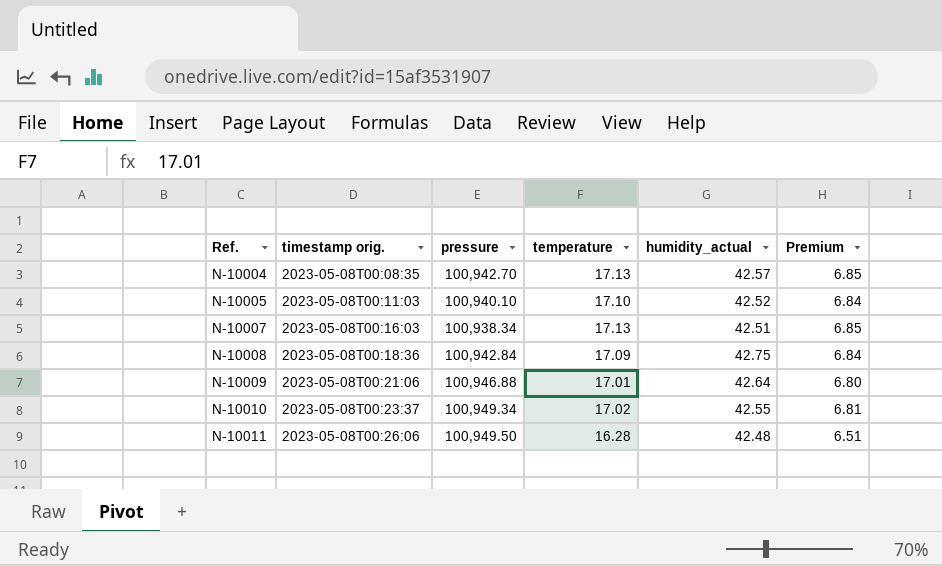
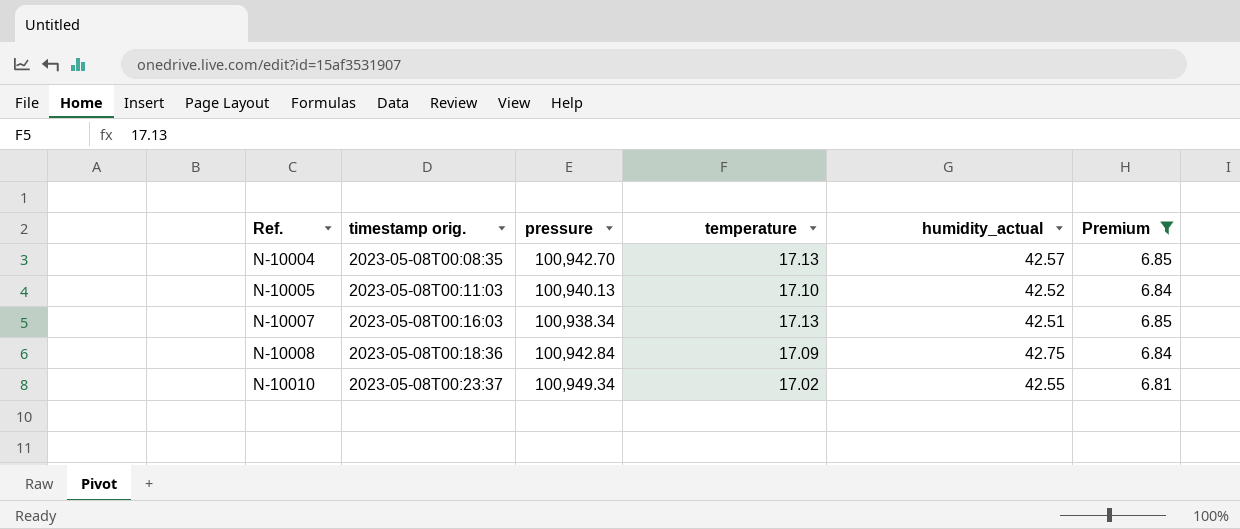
filter: none -> Premium >= 6.81
N-10005 | pressure: 100,940.10 -> 100,940.13

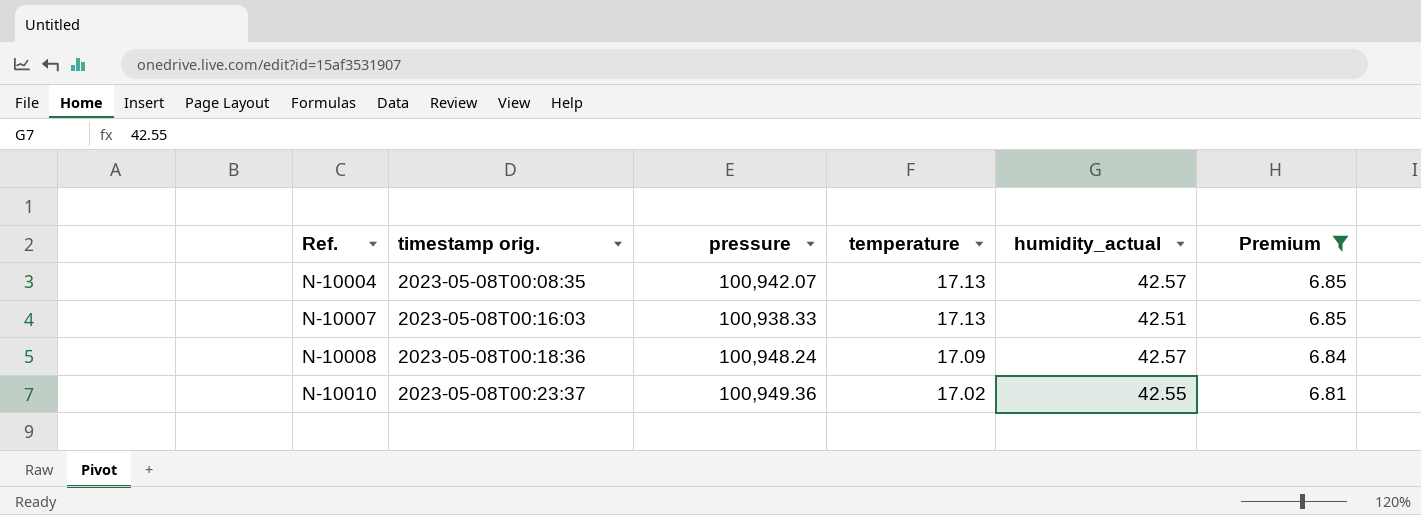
row N-10005: 2023-05-08T00:11:03 | 100,940.13 | 17.10 | 42.52 | 6.84 -> none
N-10004 | pressure: 100,942.70 -> 100,942.07
N-10007 | pressure: 100,938.34 -> 100,938.33
N-10008 | pressure: 100,942.84 -> 100,948.24
N-10008 | humidity_actual: 42.75 -> 42.57
N-10010 | pressure: 100,949.34 -> 100,949.36

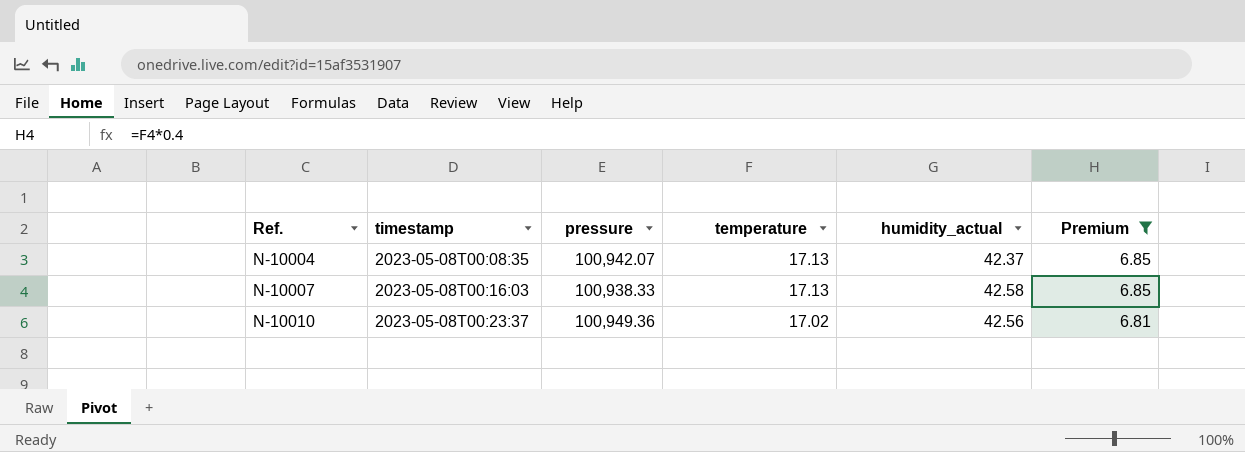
column name: timestamp orig. -> timestamp
row N-10008: 2023-05-08T00:18:36 | 100,948.24 | 17.09 | 42.57 | 6.84 -> none
N-10004 | humidity_actual: 42.57 -> 42.37
N-10007 | humidity_actual: 42.51 -> 42.58
N-10010 | humidity_actual: 42.55 -> 42.56

